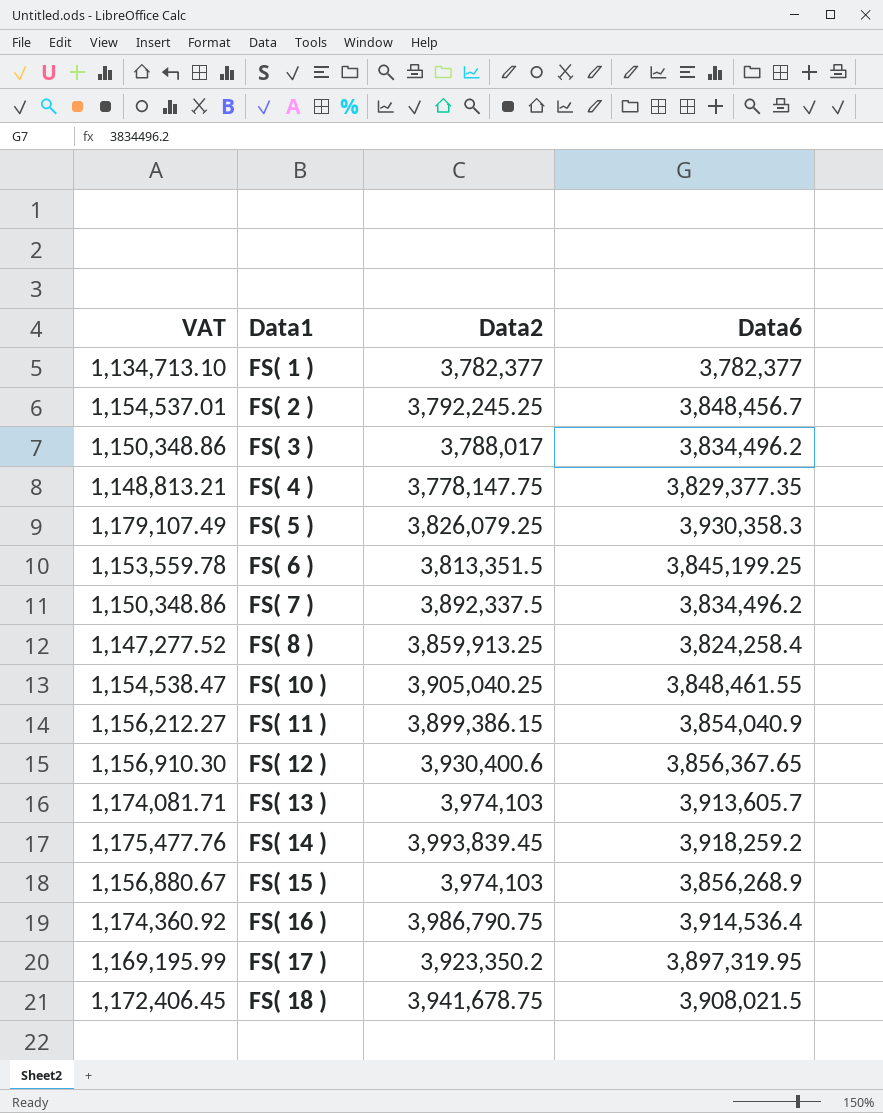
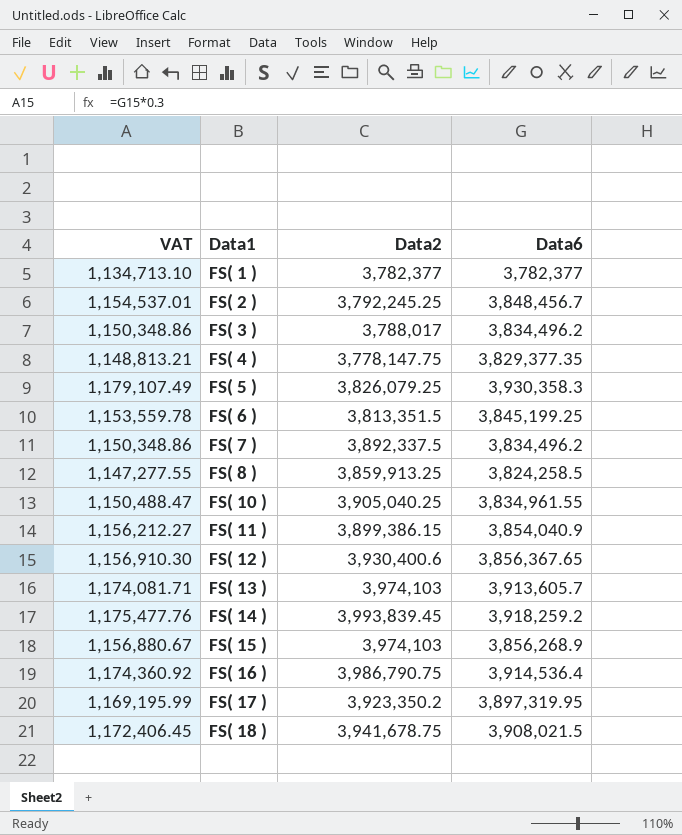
FS( 8 ) | VAT: 1,147,277.52 -> 1,147,277.55
FS( 8 ) | Data6: 3,824,258.4 -> 3,824,258.5
FS( 10 ) | VAT: 1,154,538.47 -> 1,150,488.47
FS( 10 ) | Data6: 3,848,461.55 -> 3,834,961.55

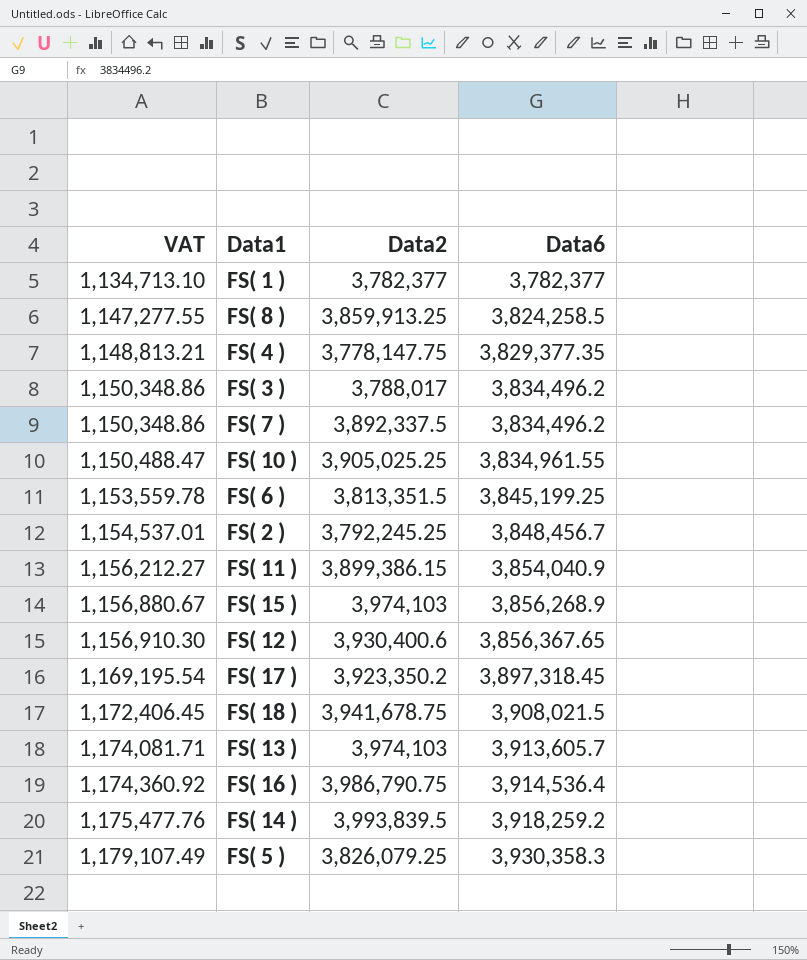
row order: Data1 ascending -> VAT ascending
FS( 10 ) | Data2: 3,905,040.25 -> 3,905,025.25
FS( 17 ) | VAT: 1,169,195.99 -> 1,169,195.54
FS( 17 ) | Data6: 3,897,319.95 -> 3,897,318.45
FS( 14 ) | Data2: 3,993,839.45 -> 3,993,839.5

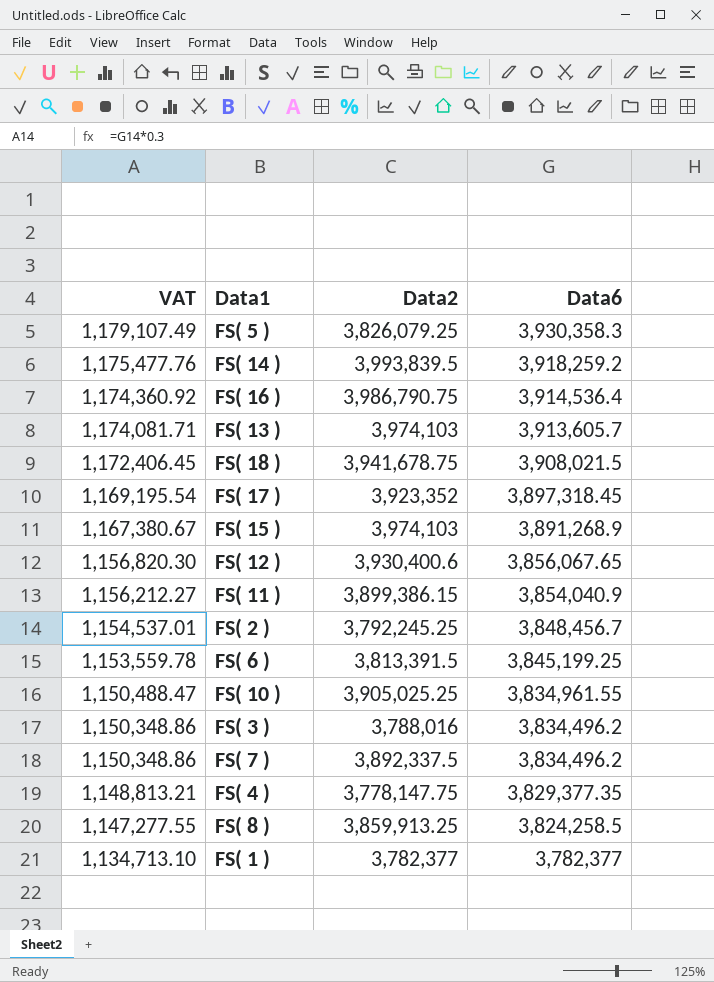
row order: VAT ascending -> VAT descending
FS( 17 ) | Data2: 3,923,350.2 -> 3,923,352
FS( 15 ) | VAT: 1,156,880.67 -> 1,167,380.67
FS( 15 ) | Data6: 3,856,268.9 -> 3,891,268.9
FS( 12 ) | VAT: 1,156,910.30 -> 1,156,820.30
FS( 12 ) | Data6: 3,856,367.65 -> 3,856,067.65
FS( 6 ) | Data2: 3,813,351.5 -> 3,813,391.5
FS( 3 ) | Data2: 3,788,017 -> 3,788,016

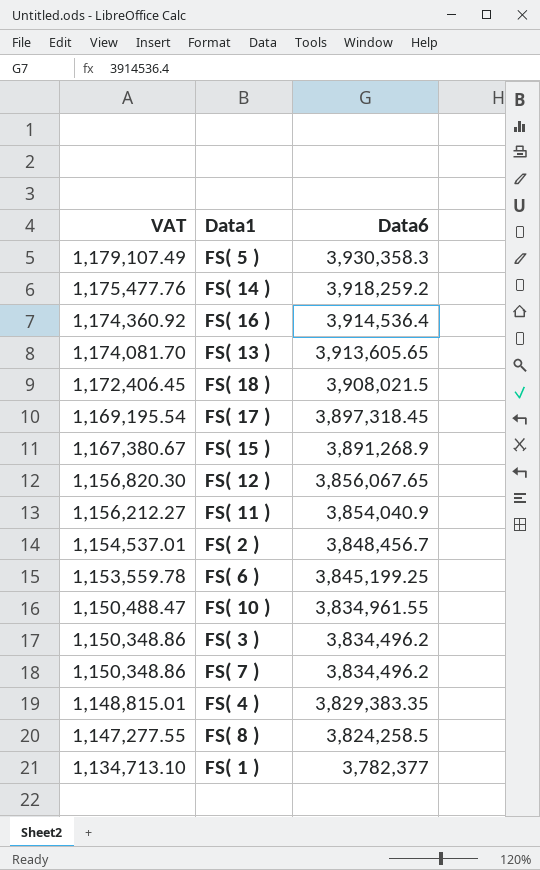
column Data2 | position: 3 -> none
FS( 13 ) | VAT: 1,174,081.71 -> 1,174,081.70
FS( 13 ) | Data6: 3,913,605.7 -> 3,913,605.65
FS( 4 ) | VAT: 1,148,813.21 -> 1,148,815.01
FS( 4 ) | Data6: 3,829,377.35 -> 3,829,383.35

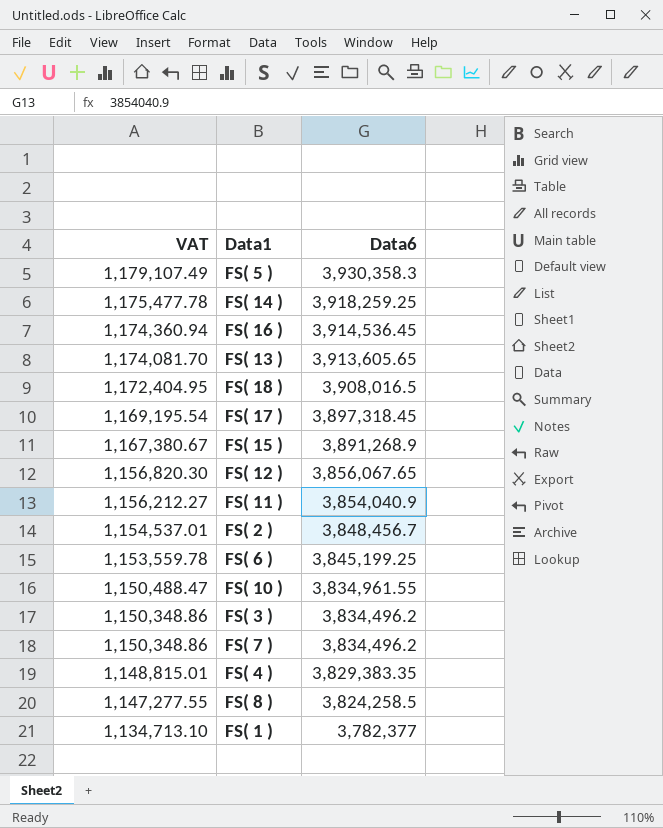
FS( 14 ) | VAT: 1,175,477.76 -> 1,175,477.78
FS( 14 ) | Data6: 3,918,259.2 -> 3,918,259.25
FS( 16 ) | VAT: 1,174,360.92 -> 1,174,360.94
FS( 16 ) | Data6: 3,914,536.4 -> 3,914,536.45
FS( 18 ) | VAT: 1,172,406.45 -> 1,172,404.95
FS( 18 ) | Data6: 3,908,021.5 -> 3,908,016.5

